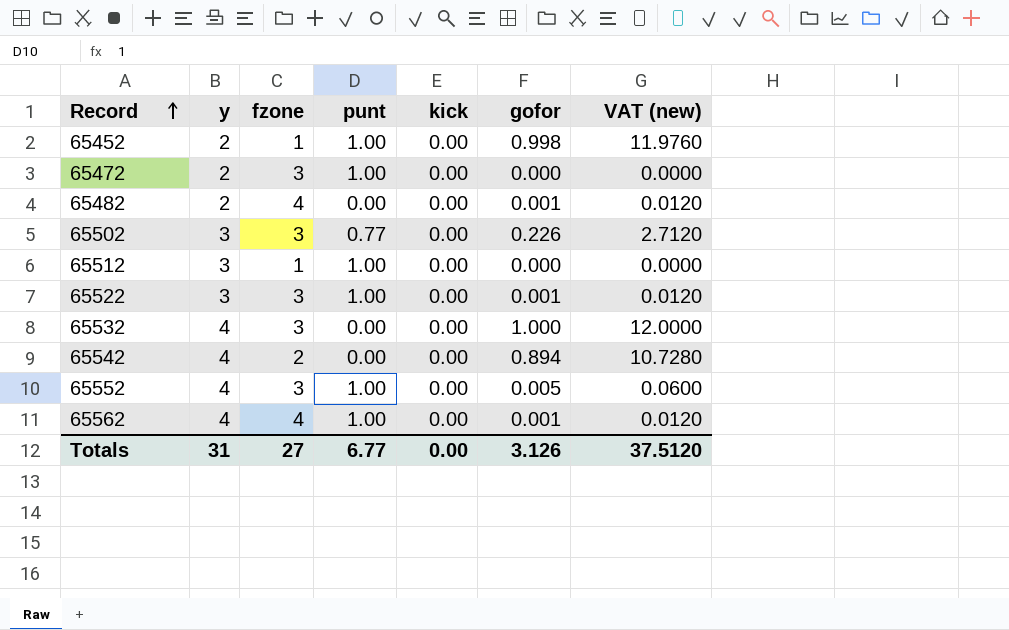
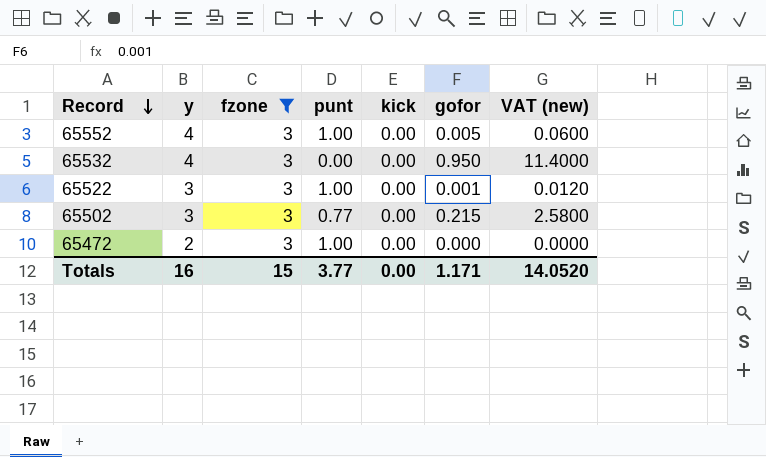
filter: none -> fzone = 3
row order: Record ascending -> Record descending
65532 | gofor: 1.000 -> 0.950
65532 | VAT (new): 12.0000 -> 11.4000
65502 | gofor: 0.226 -> 0.215
65502 | VAT (new): 2.7120 -> 2.5800
Totals | y: 31 -> 16
Totals | fzone: 27 -> 15
Totals | punt: 6.77 -> 3.77
Totals | gofor: 3.126 -> 1.171
Totals | VAT (new): 37.5120 -> 14.0520

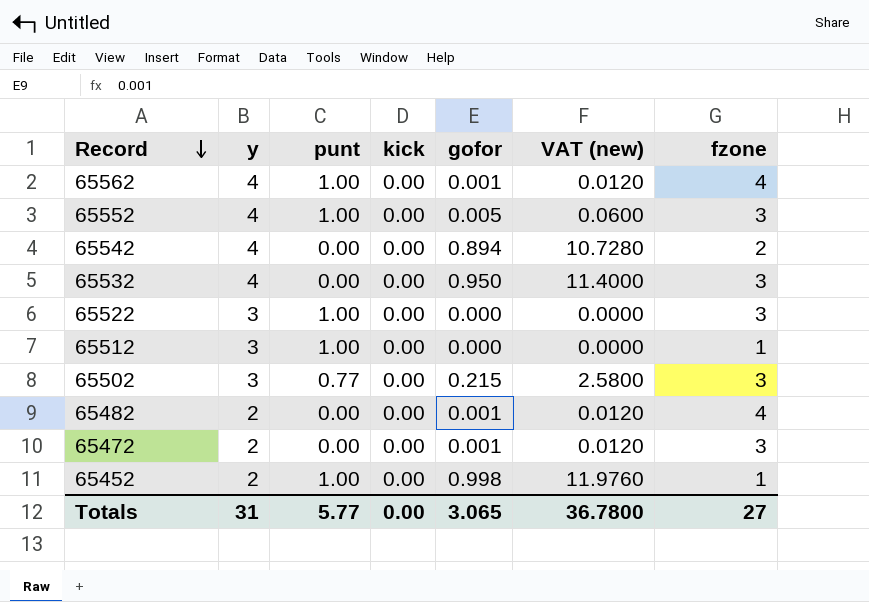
filter: fzone = 3 -> none
column fzone | position: 3 -> 7
65522 | gofor: 0.001 -> 0.000
65522 | VAT (new): 0.0120 -> 0.0000
65472 | punt: 1.00 -> 0.00
65472 | gofor: 0.000 -> 0.001
65472 | VAT (new): 0.0000 -> 0.0120
Totals | y: 16 -> 31
Totals | punt: 3.77 -> 5.77
Totals | gofor: 1.171 -> 3.065
Totals | VAT (new): 14.0520 -> 36.7800
Totals | fzone: 15 -> 27

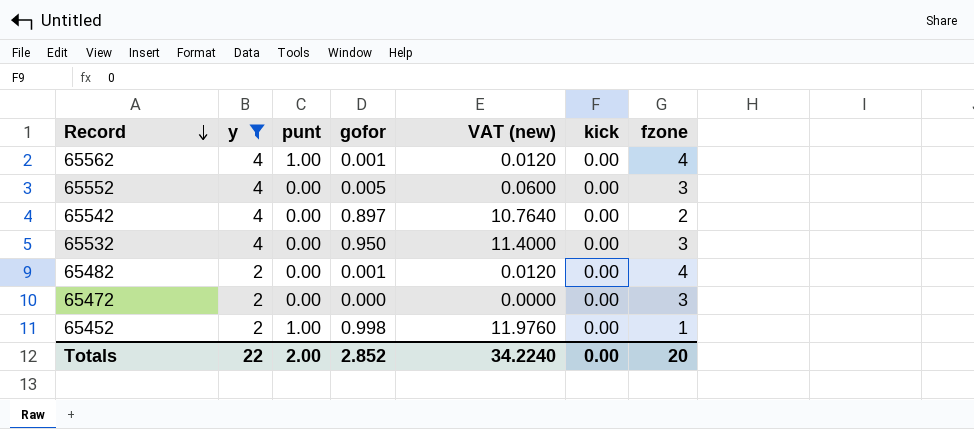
filter: none -> y != 3
column kick | position: 4 -> 6
65552 | punt: 1.00 -> 0.00
65542 | gofor: 0.894 -> 0.897
65542 | VAT (new): 10.7280 -> 10.7640
65472 | gofor: 0.001 -> 0.000
65472 | VAT (new): 0.0120 -> 0.0000
Totals | y: 31 -> 22
Totals | punt: 5.77 -> 2.00
Totals | gofor: 3.065 -> 2.852
Totals | VAT (new): 36.7800 -> 34.2240
Totals | fzone: 27 -> 20

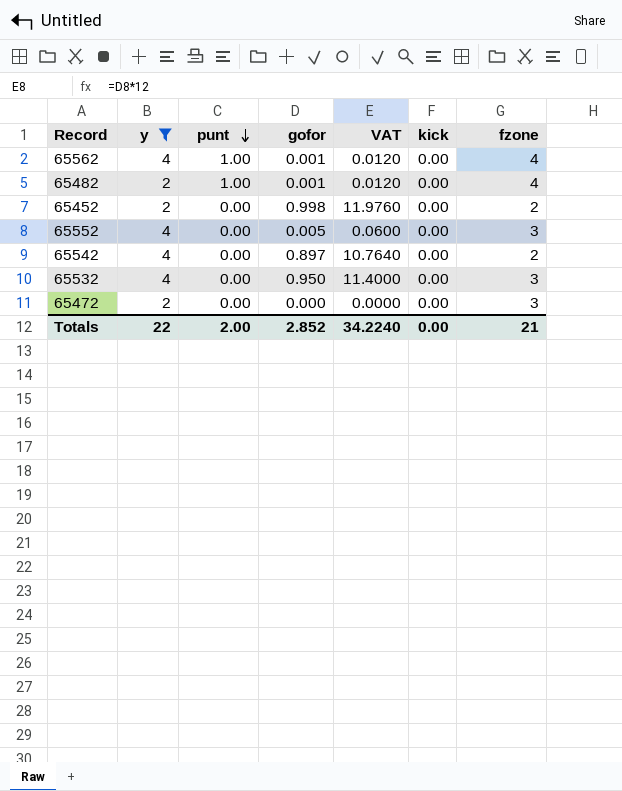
row order: Record descending -> punt descending
column name: VAT (new) -> VAT
65482 | punt: 0.00 -> 1.00
65452 | punt: 1.00 -> 0.00
65452 | fzone: 1 -> 2
Totals | fzone: 20 -> 21

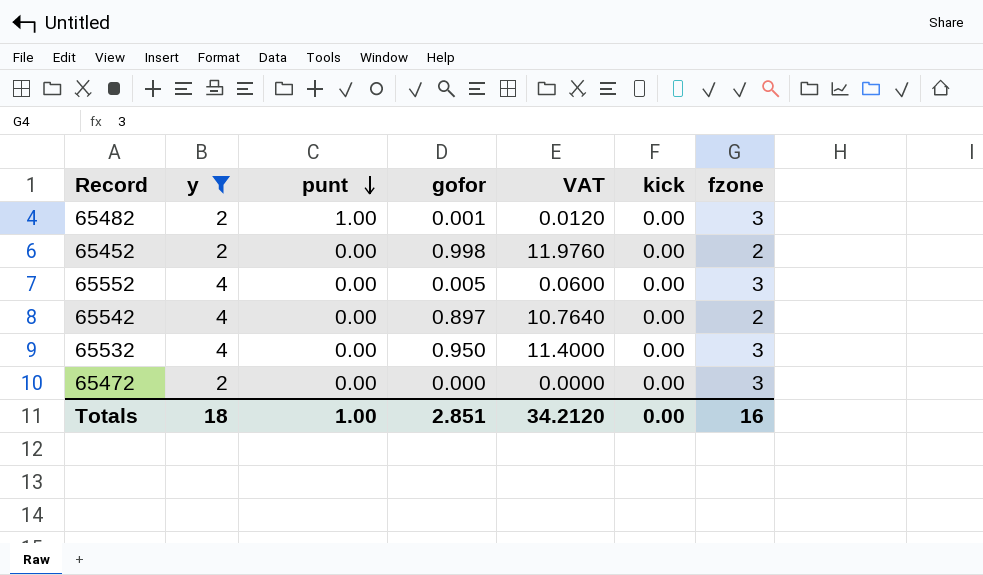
row 65562: 4 | 1.00 | 0.001 | 0.0120 | 0.00 | 4 -> none
65482 | fzone: 4 -> 3
Totals | y: 22 -> 18
Totals | punt: 2.00 -> 1.00
Totals | gofor: 2.852 -> 2.851
Totals | VAT: 34.2240 -> 34.2120
Totals | fzone: 21 -> 16

